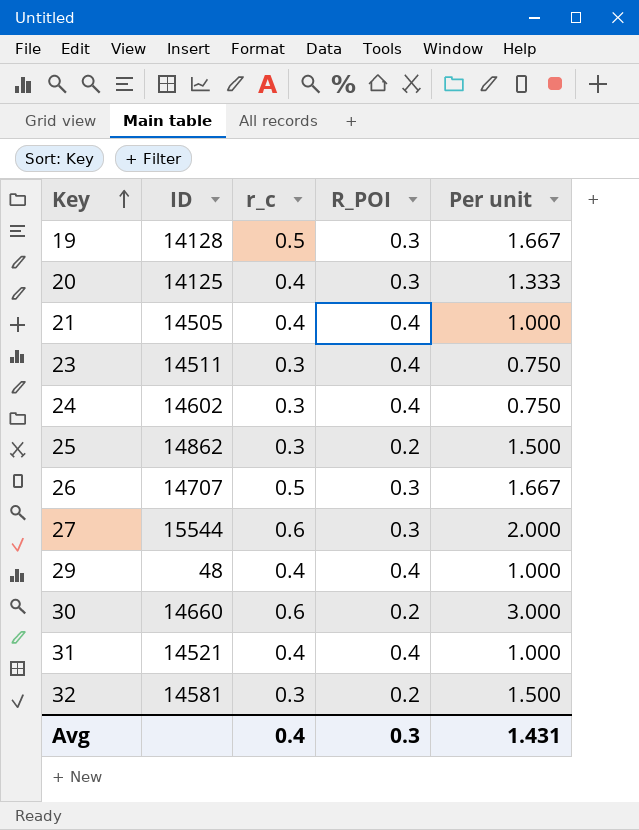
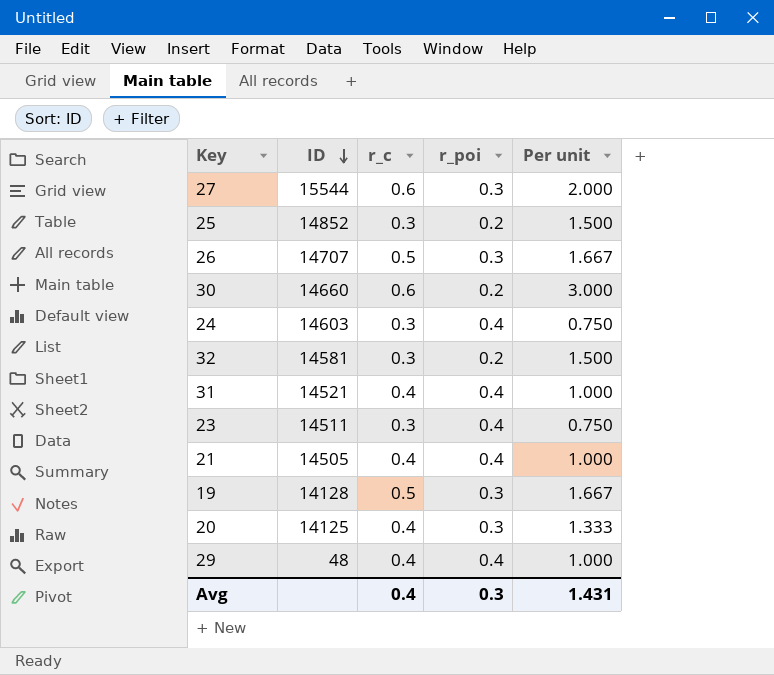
row order: Key ascending -> ID descending
column name: R_POI -> r_poi
25 | ID: 14862 -> 14852
24 | ID: 14602 -> 14603

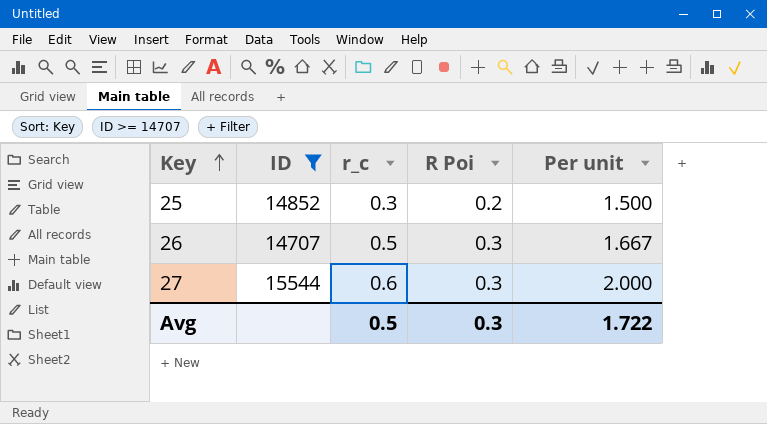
filter: none -> ID >= 14707
row order: ID descending -> Key ascending
column name: r_poi -> R Poi
Avg | r_c: 0.4 -> 0.5
Avg | Per unit: 1.431 -> 1.722

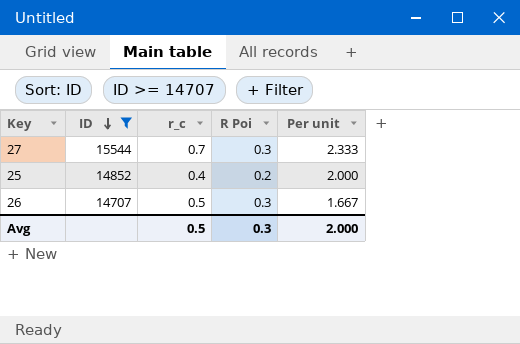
row order: Key ascending -> ID descending
27 | r_c: 0.6 -> 0.7
27 | Per unit: 2.000 -> 2.333
25 | r_c: 0.3 -> 0.4
25 | Per unit: 1.500 -> 2.000
Avg | Per unit: 1.722 -> 2.000

